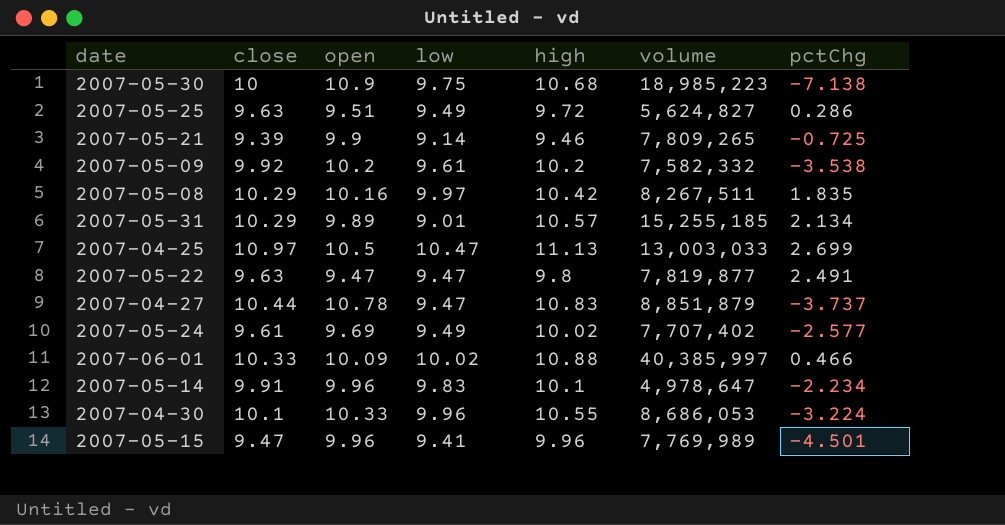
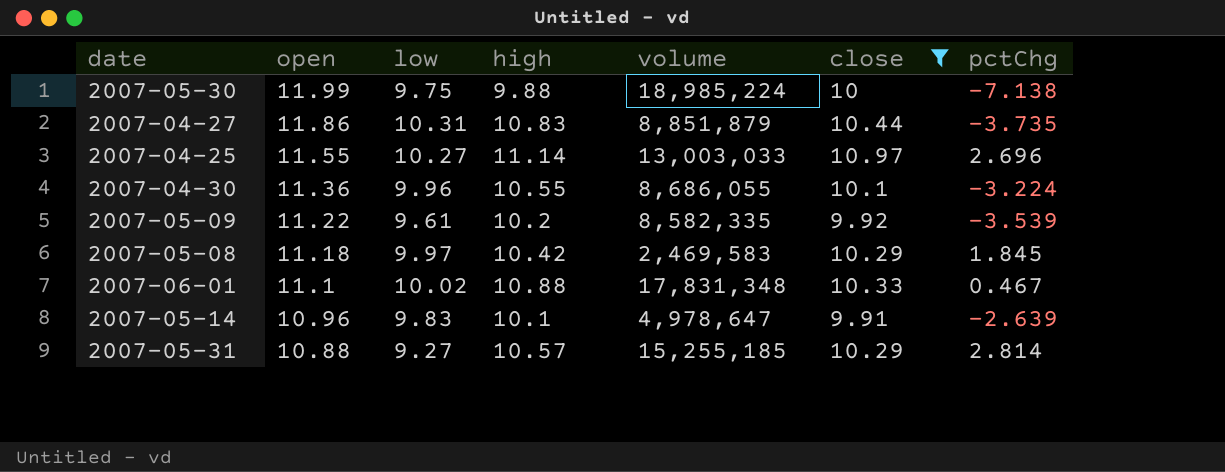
filter: none -> close >= 9.91
row order: none -> open descending
column close | position: 2 -> 6
2007-05-30 | open: 10.9 -> 11.99
2007-05-30 | high: 10.68 -> 9.88
2007-05-30 | volume: 18,985,223 -> 18,985,224
2007-04-27 | open: 10.78 -> 11.86
2007-04-27 | low: 9.47 -> 10.31
2007-04-27 | pctChg: -3.737 -> -3.735
2007-04-25 | open: 10.5 -> 11.55
2007-04-25 | low: 10.47 -> 10.27
2007-04-25 | high: 11.13 -> 11.14
2007-04-25 | pctChg: 2.699 -> 2.696
2007-04-30 | open: 10.33 -> 11.36
2007-04-30 | volume: 8,686,053 -> 8,686,055
2007-05-09 | open: 10.2 -> 11.22
2007-05-09 | volume: 7,582,332 -> 8,582,335
2007-05-09 | pctChg: -3.538 -> -3.539
2007-05-08 | open: 10.16 -> 11.18
2007-05-08 | volume: 8,267,511 -> 2,469,583
2007-05-08 | pctChg: 1.835 -> 1.845
2007-06-01 | open: 10.09 -> 11.1
2007-06-01 | volume: 40,385,997 -> 17,831,348
2007-06-01 | pctChg: 0.466 -> 0.467
2007-05-14 | open: 9.96 -> 10.96
2007-05-14 | pctChg: -2.234 -> -2.639
2007-05-31 | open: 9.89 -> 10.88
2007-05-31 | low: 9.01 -> 9.27
2007-05-31 | pctChg: 2.134 -> 2.814

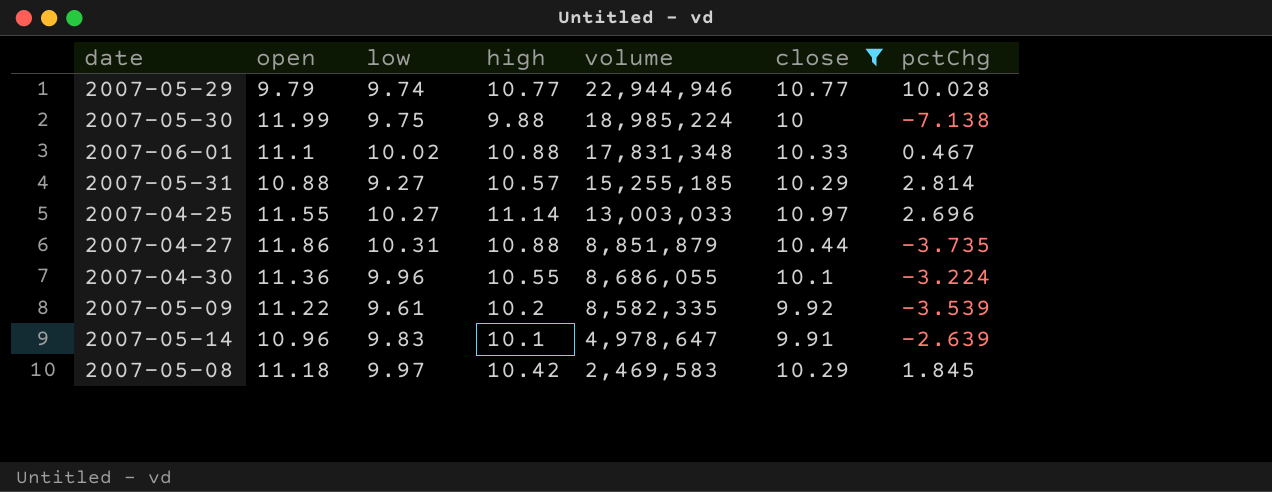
row order: open descending -> volume descending
row 2007-05-29: none -> 9.79 | 9.74 | 10.77 | 22,944,946 | 10.77 | 10.028
2007-04-27 | high: 10.83 -> 10.88

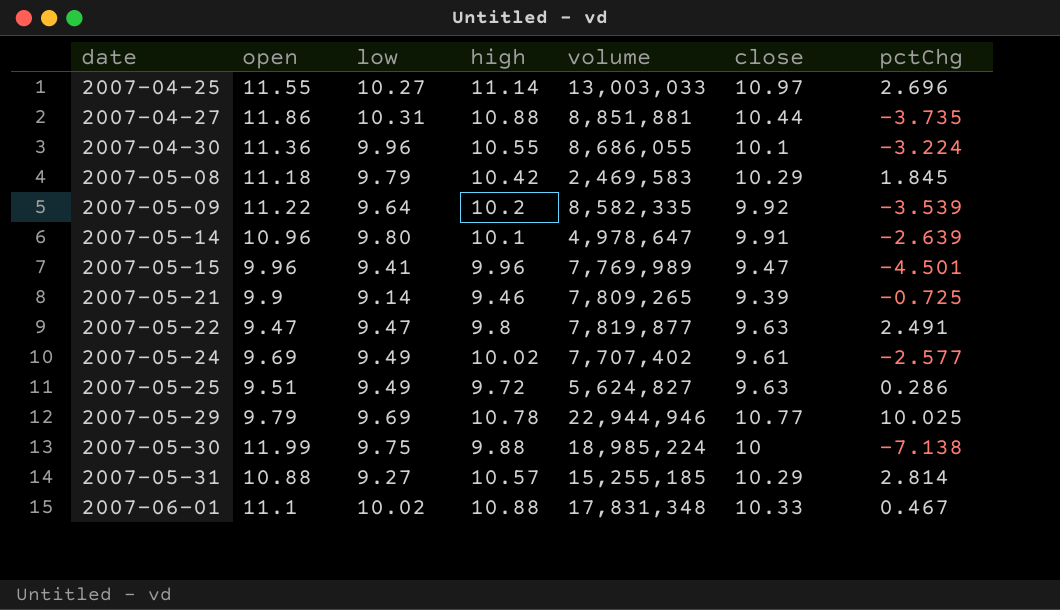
filter: close >= 9.91 -> none
row order: volume descending -> date ascending
2007-04-27 | volume: 8,851,879 -> 8,851,881
2007-05-08 | low: 9.97 -> 9.79
2007-05-09 | low: 9.61 -> 9.64
2007-05-14 | low: 9.83 -> 9.80
2007-05-29 | low: 9.74 -> 9.69
2007-05-29 | high: 10.77 -> 10.78
2007-05-29 | pctChg: 10.028 -> 10.025

